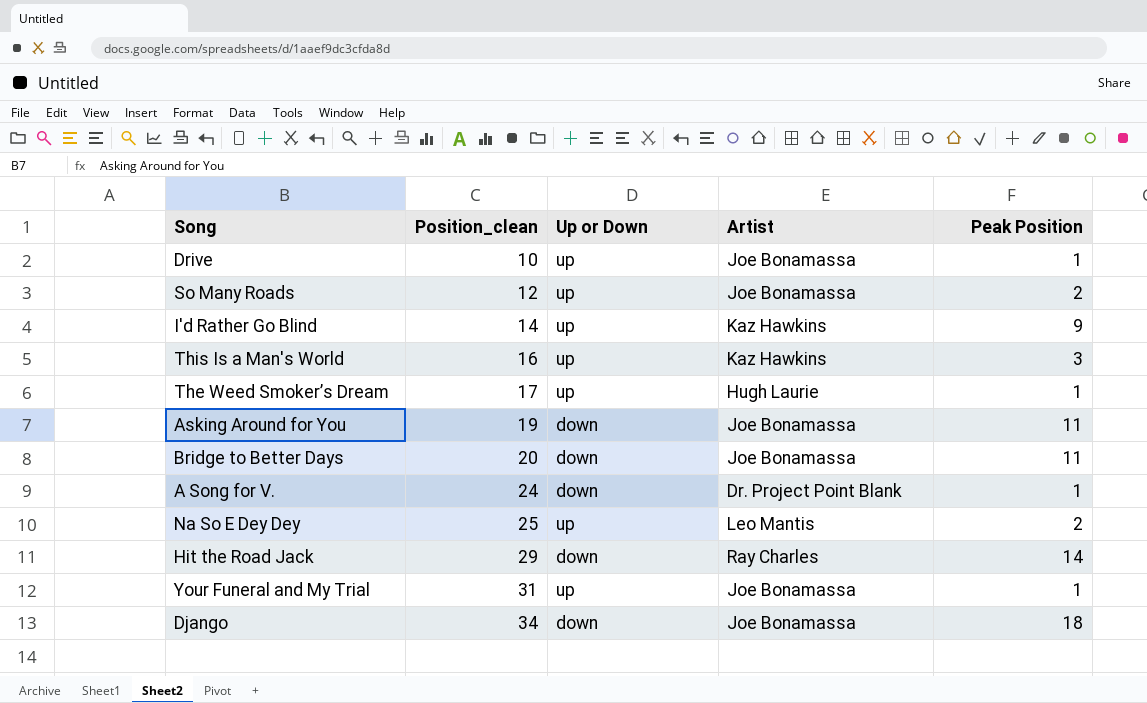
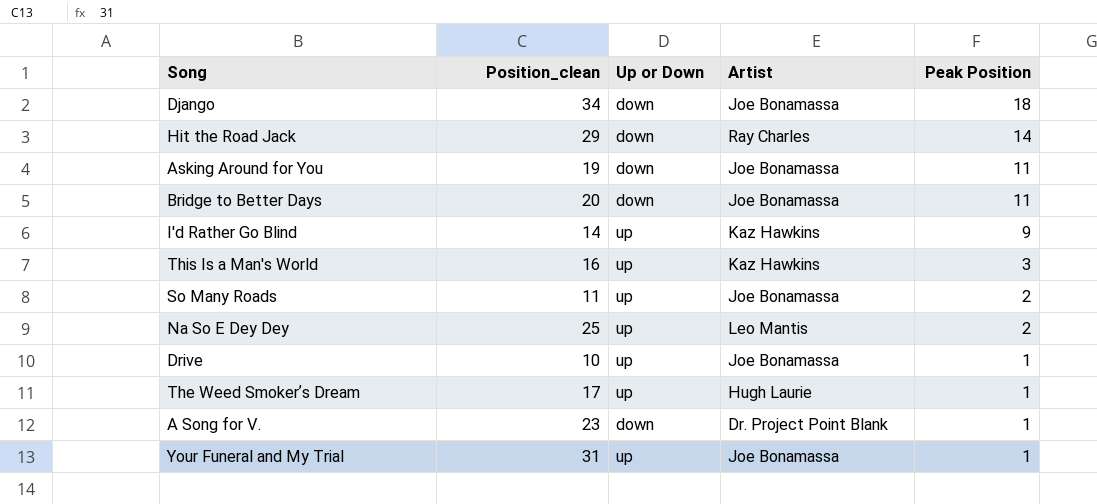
row order: Position_clean ascending -> Peak Position descending
So Many Roads | Position_clean: 12 -> 11
A Song for V. | Position_clean: 24 -> 23

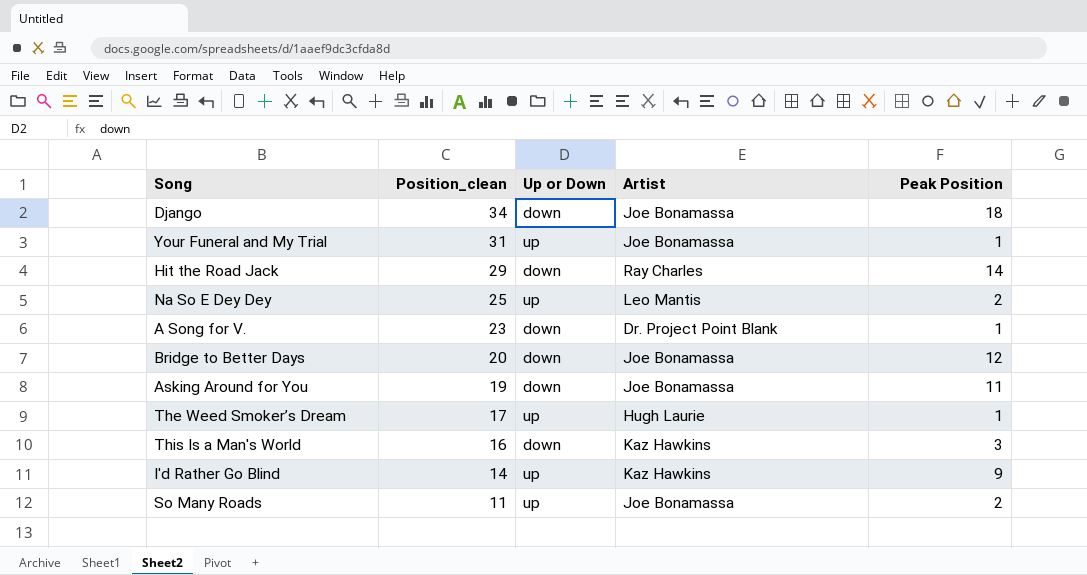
row order: Peak Position descending -> Position_clean descending
row Drive: 10 | up | Joe Bonamassa | 1 -> none
Bridge to Better Days | Peak Position: 11 -> 12
This Is a Man's World | Up or Down: up -> down

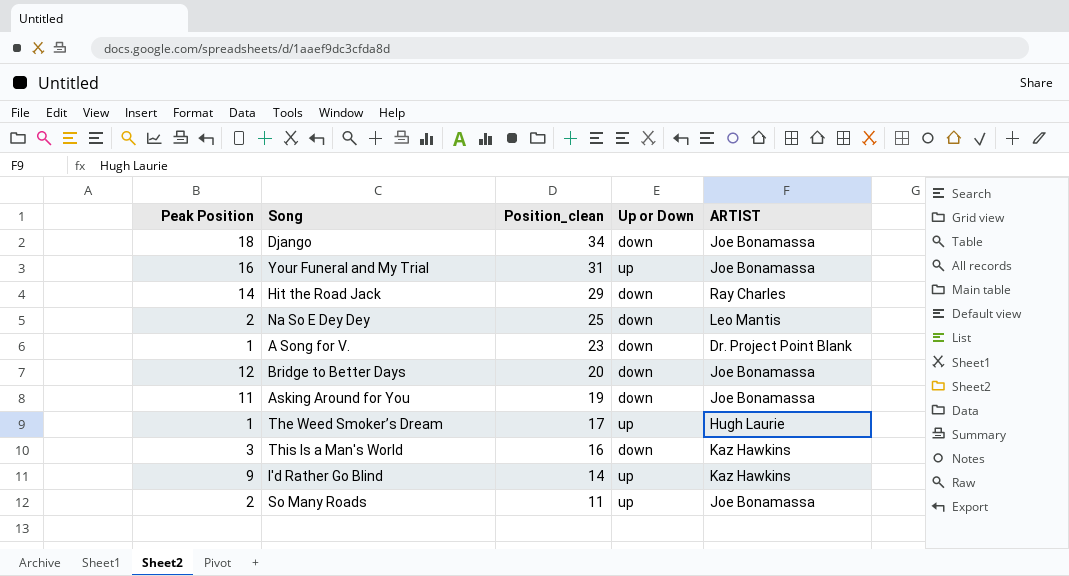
column Peak Position | position: 5 -> 1
column name: Artist -> ARTIST
Your Funeral and My Trial | Peak Position: 1 -> 16
Na So E Dey Dey | Up or Down: up -> down

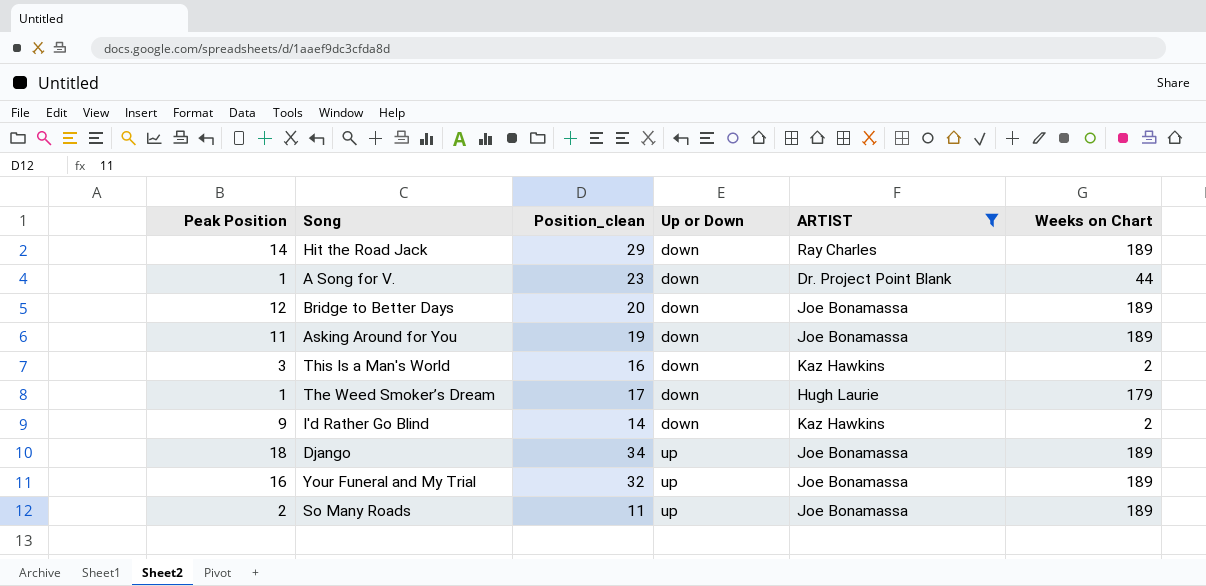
filter: none -> ARTIST != Leo Mantis
row order: Position_clean descending -> Up or Down ascending
column Weeks on Chart | position: none -> 6
The Weed Smokerʼs Dream | Up or Down: up -> down
I'd Rather Go Blind | Up or Down: up -> down
Django | Up or Down: down -> up
Your Funeral and My Trial | Position_clean: 31 -> 32

